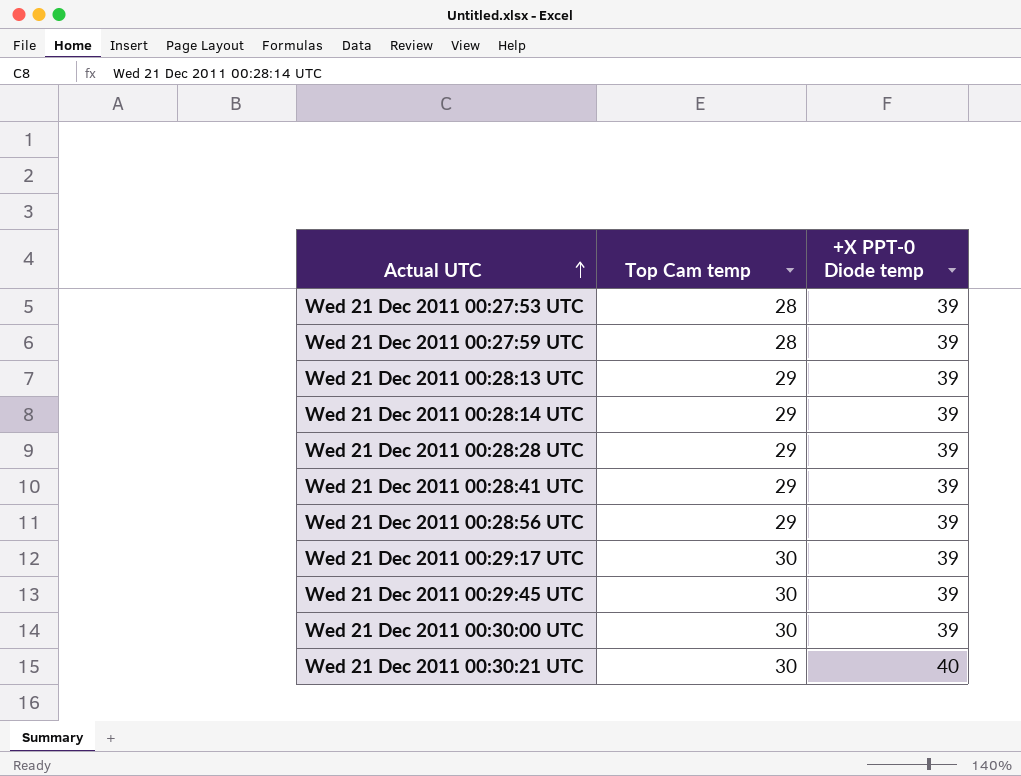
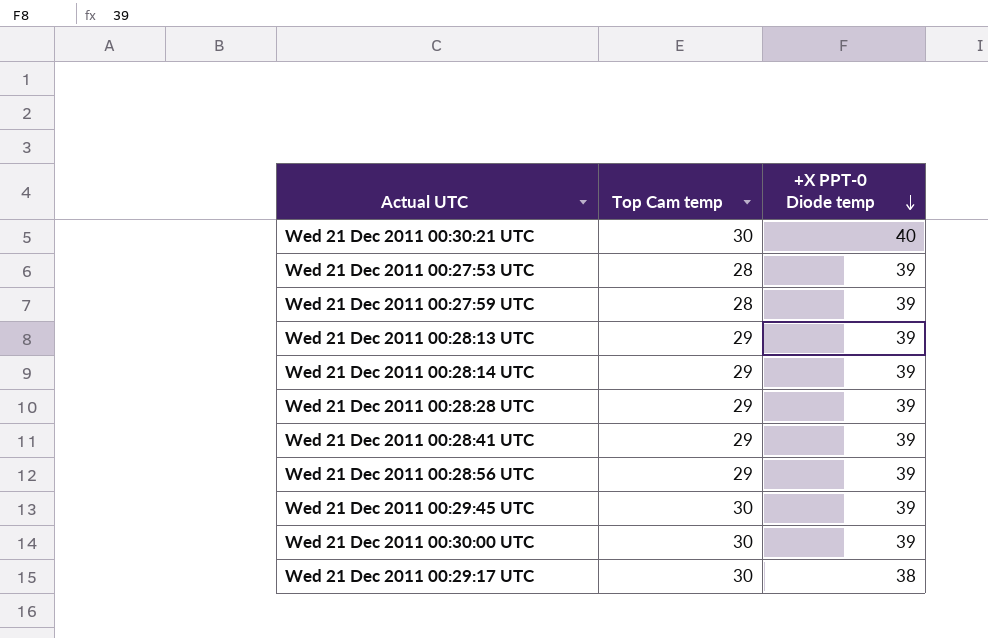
row order: Actual UTC ascending -> +X PPT-0 Diode temp descending
Wed 21 Dec 2011 00:29:17 UTC | +X PPT-0 Diode temp: 39 -> 38

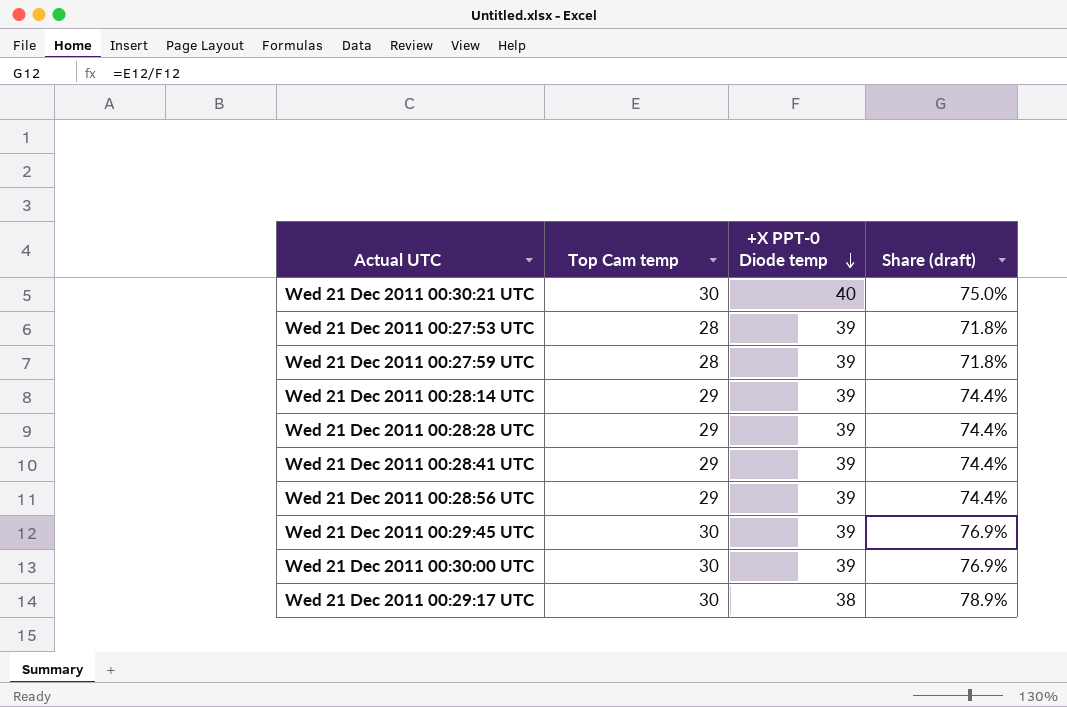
column Share (draft) | formula: none -> [Top Cam temp] / [+X PPT-0 Diode temp]
row Wed 21 Dec 2011 00:28:13 UTC: 29 | 39 -> none

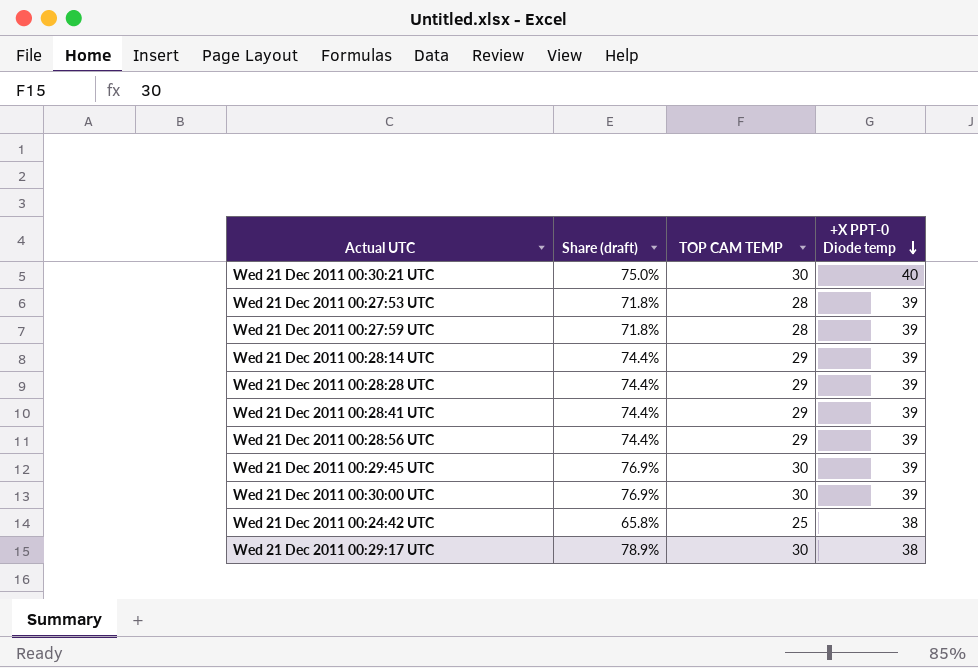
column Share (draft) | position: 4 -> 2
column name: Top Cam temp -> TOP CAM TEMP
row Wed 21 Dec 2011 00:24:42 UTC: none -> 65.8% | 25 | 38

